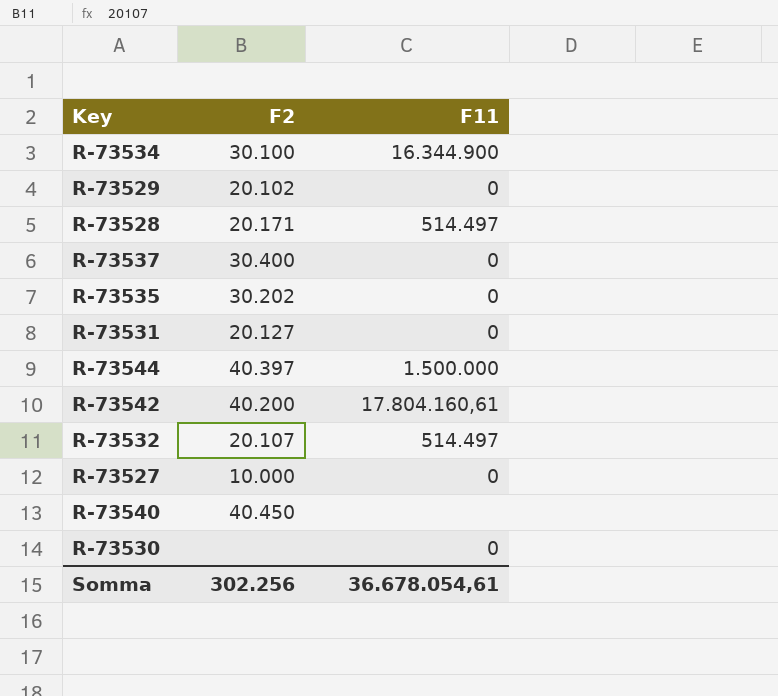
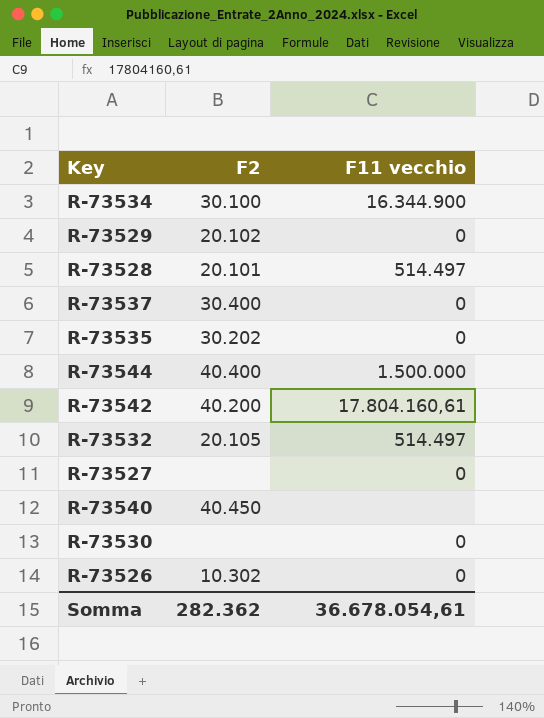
column name: F11 -> F11 vecchio
row R-73531: 20.127 | 0 -> none
R-73528 | F2: 20.171 -> 20.101
R-73544 | F2: 40.397 -> 40.400
R-73532 | F2: 20.107 -> 20.105
R-73527 | F2: 10.000 -> none
row R-73526: none -> 10.302 | 0
Somma | F2: 302.256 -> 282.362

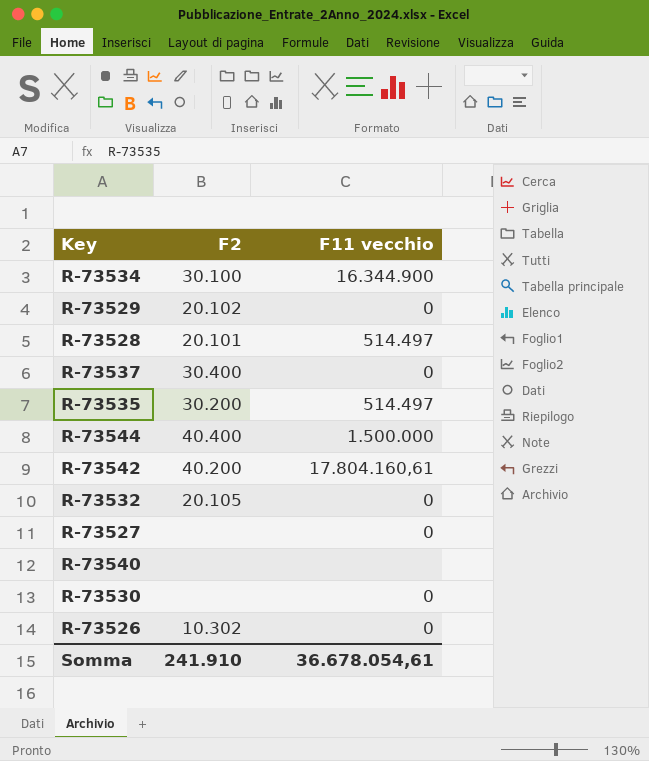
R-73535 | F2: 30.202 -> 30.200
R-73535 | F11 vecchio: 0 -> 514.497
R-73532 | F11 vecchio: 514.497 -> 0
R-73540 | F2: 40.450 -> none
Somma | F2: 282.362 -> 241.910

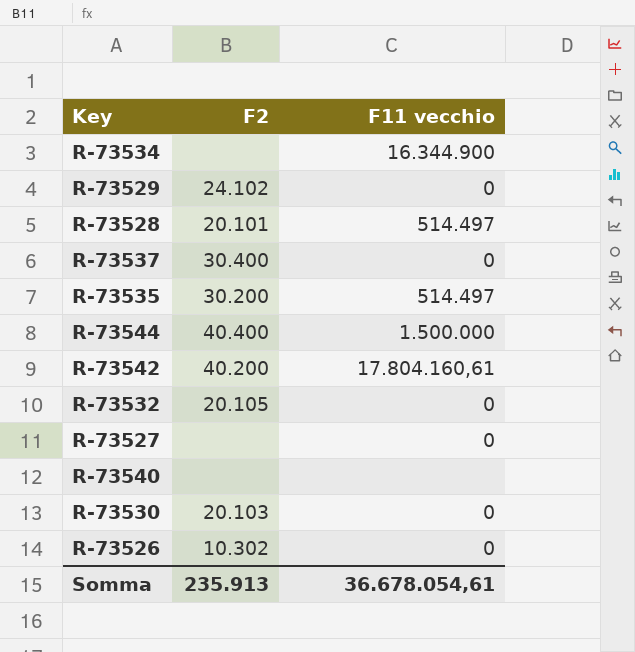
R-73534 | F2: 30.100 -> none
R-73529 | F2: 20.102 -> 24.102
R-73530 | F2: none -> 20.103
Somma | F2: 241.910 -> 235.913

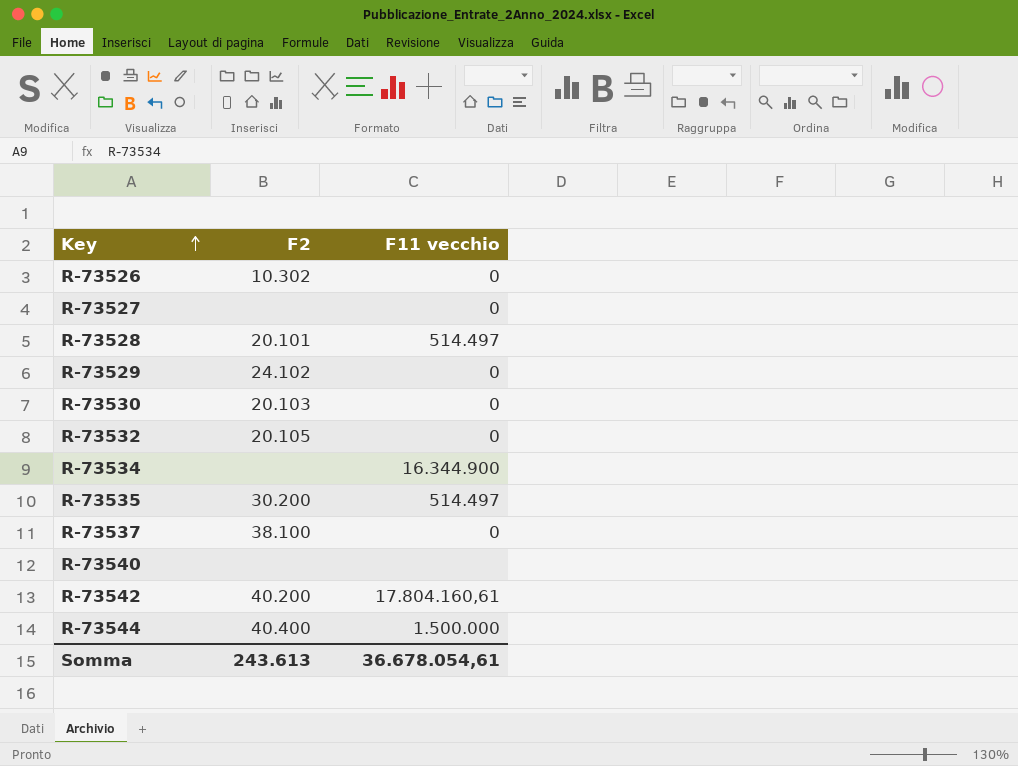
row order: none -> Key ascending
R-73537 | F2: 30.400 -> 38.100
Somma | F2: 235.913 -> 243.613

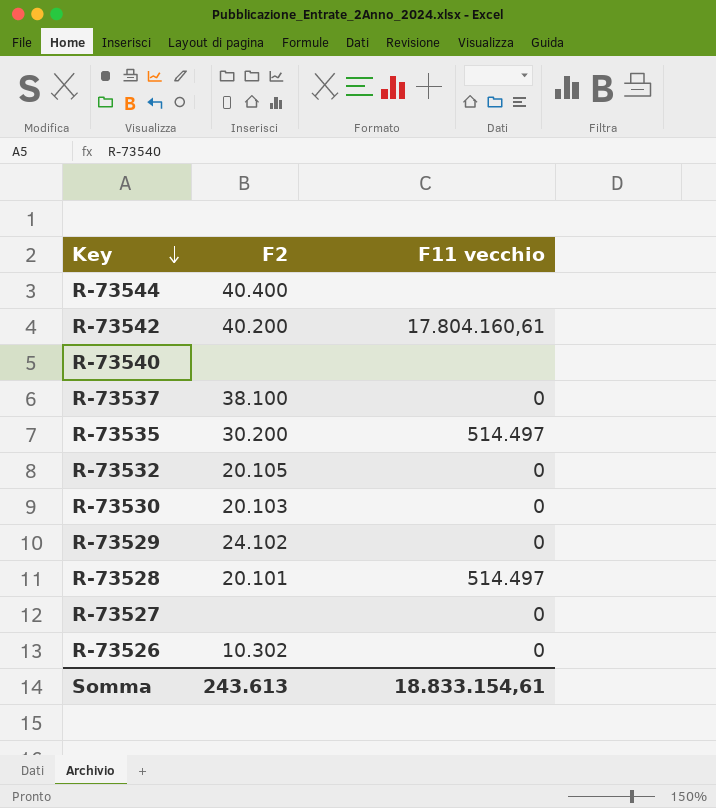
row order: Key ascending -> Key descending
row R-73534: none | 16.344.900 -> none
R-73544 | F11 vecchio: 1.500.000 -> none
Somma | F11 vecchio: 36.678.054,61 -> 18.833.154,61

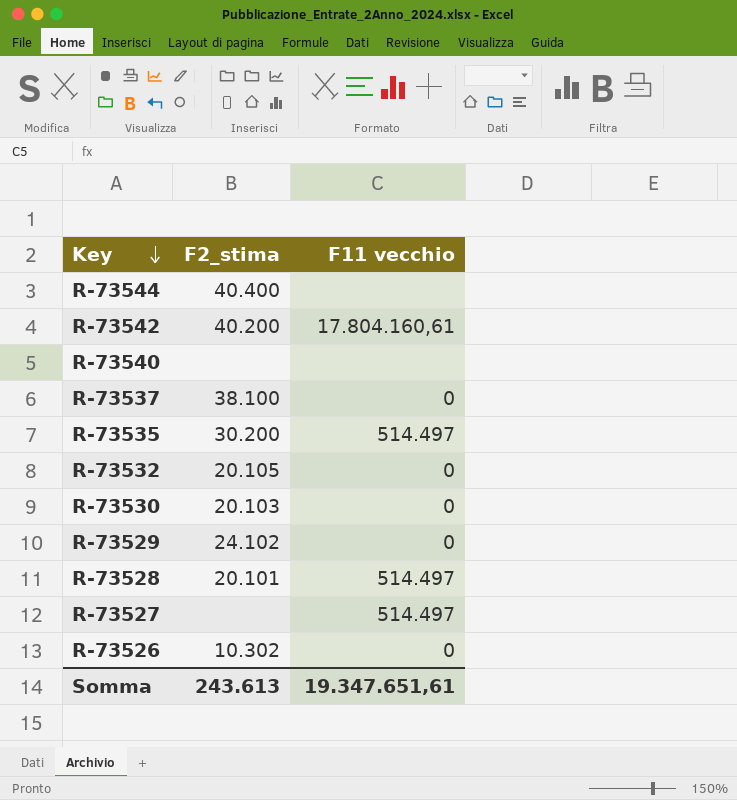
column name: F2 -> F2_stima
R-73527 | F11 vecchio: 0 -> 514.497
Somma | F11 vecchio: 18.833.154,61 -> 19.347.651,61

